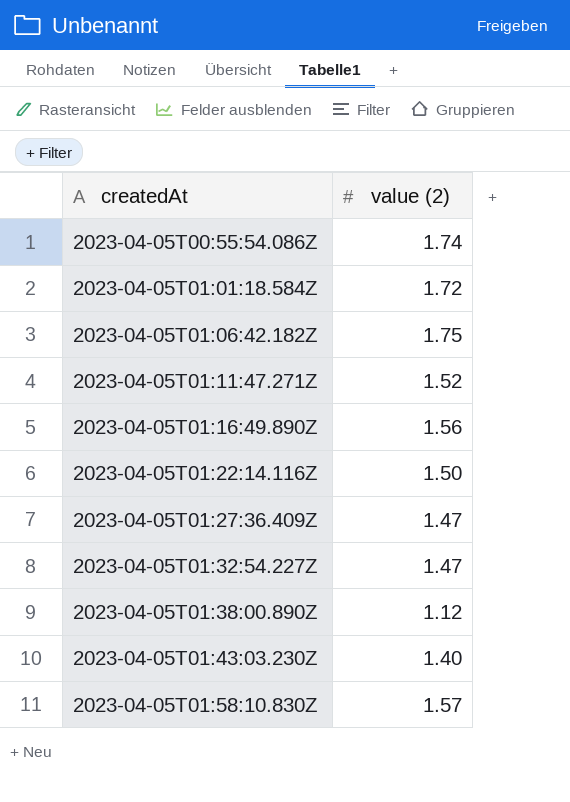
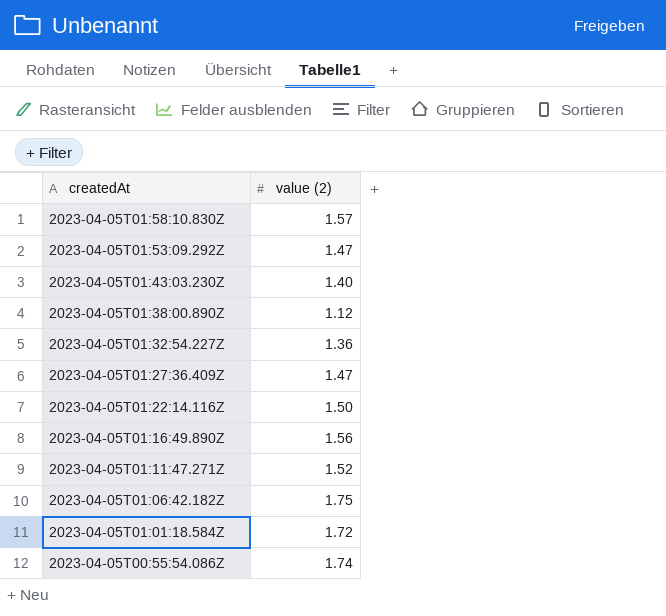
row order: createdAt ascending -> createdAt descending
row 2023-04-05T01:53:09.292Z: none -> 1.47
2023-04-05T01:32:54.227Z | value (2): 1.47 -> 1.36

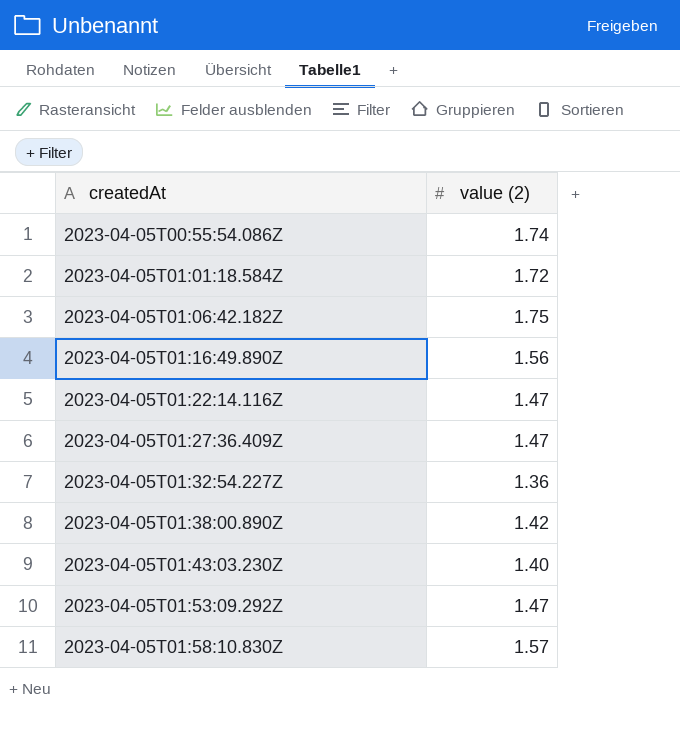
row order: createdAt descending -> createdAt ascending
row 2023-04-05T01:11:47.271Z: 1.52 -> none
2023-04-05T01:22:14.116Z | value (2): 1.50 -> 1.47
2023-04-05T01:38:00.890Z | value (2): 1.12 -> 1.42

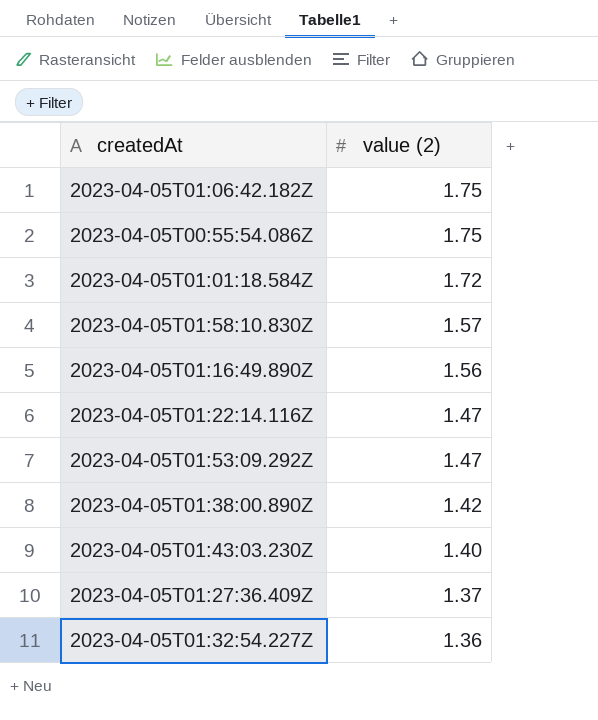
row order: createdAt ascending -> value (2) descending
2023-04-05T00:55:54.086Z | value (2): 1.74 -> 1.75
2023-04-05T01:27:36.409Z | value (2): 1.47 -> 1.37

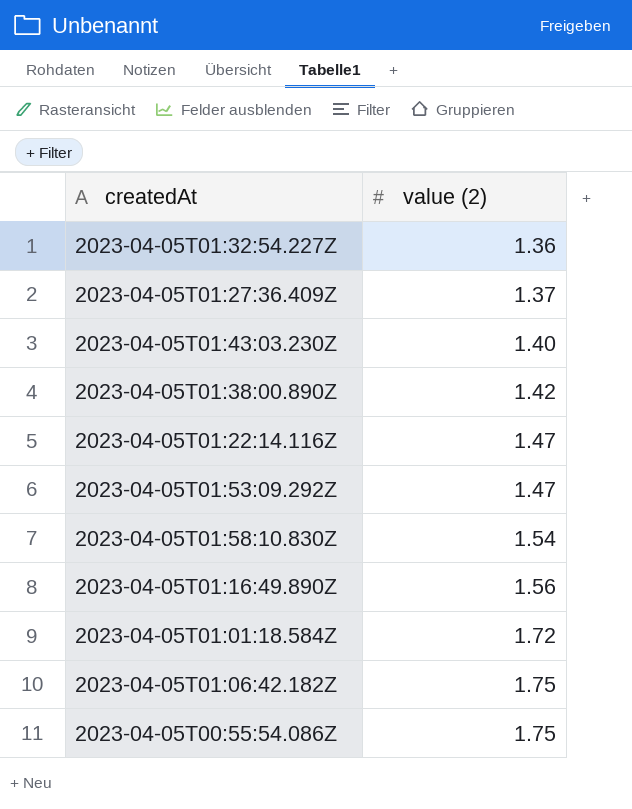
row order: value (2) descending -> value (2) ascending
2023-04-05T01:58:10.830Z | value (2): 1.57 -> 1.54

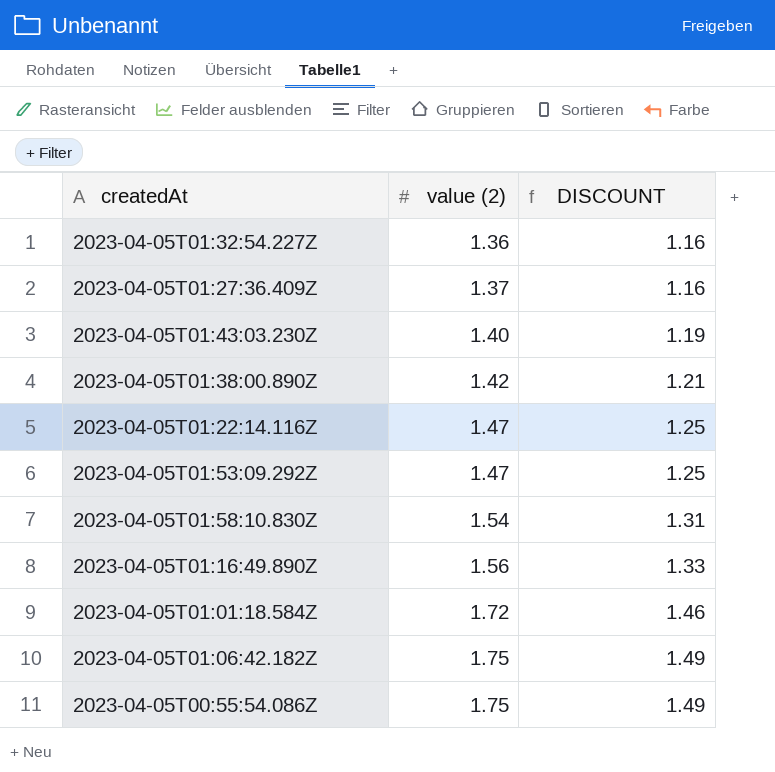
column DISCOUNT | formula: none -> [value (2)] * 0.85

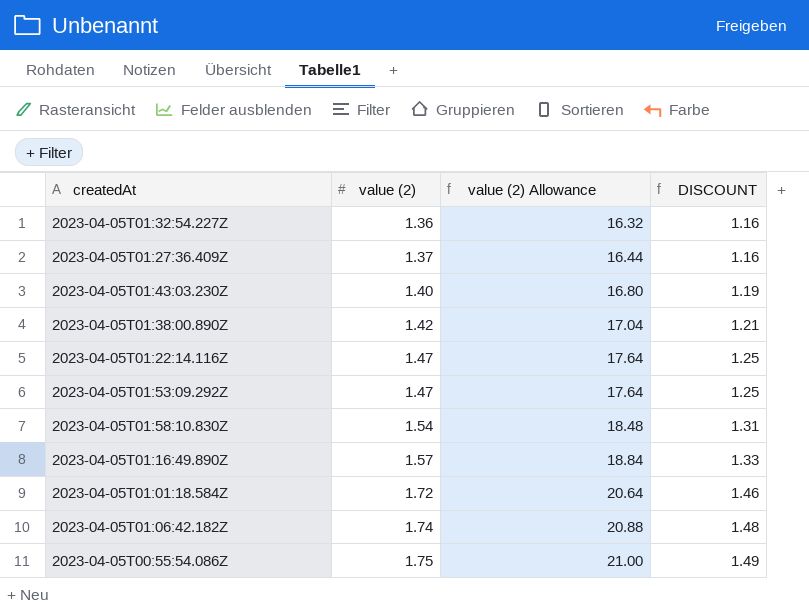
column value (2) Allowance | formula: none -> [value (2)] * 12
2023-04-05T01:16:49.890Z | value (2): 1.56 -> 1.57
2023-04-05T01:06:42.182Z | value (2): 1.75 -> 1.74
2023-04-05T01:06:42.182Z | DISCOUNT: 1.49 -> 1.48

